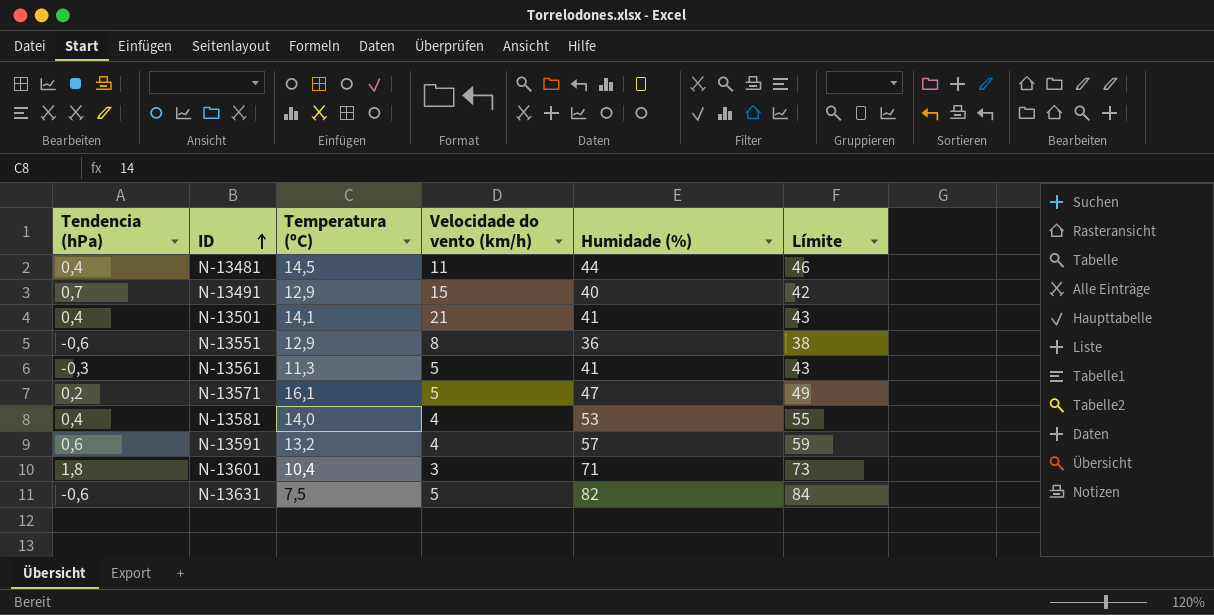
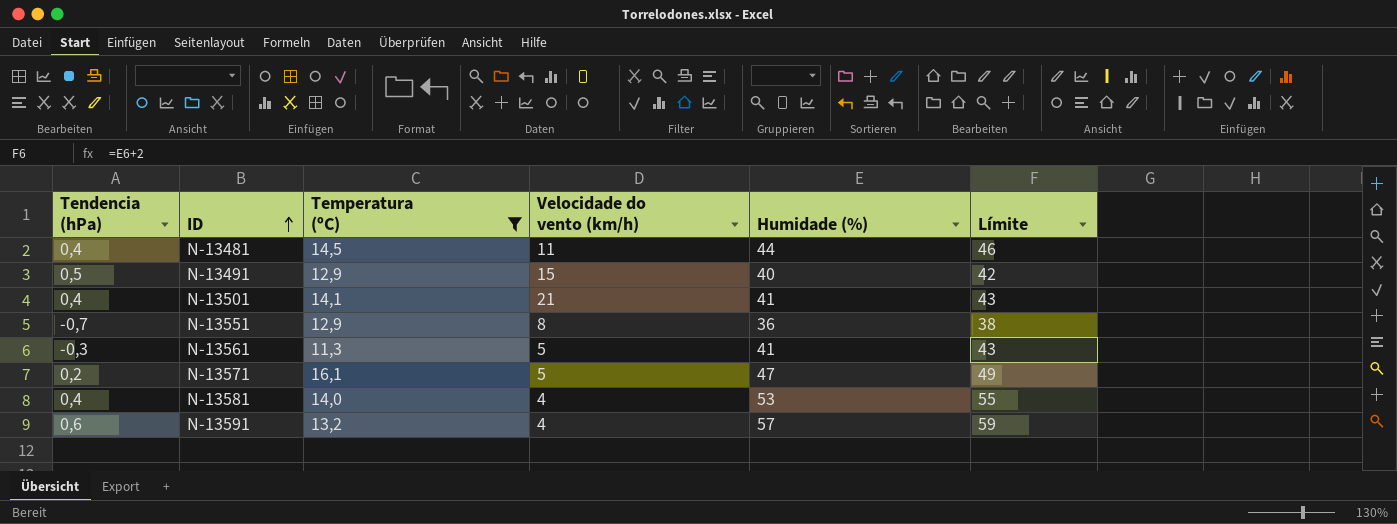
filter: none -> Temperatura (ºC) >= 11,3
N-13491 | Tendencia (hPa): 0,7 -> 0,5
N-13551 | Tendencia (hPa): -0,6 -> -0,7

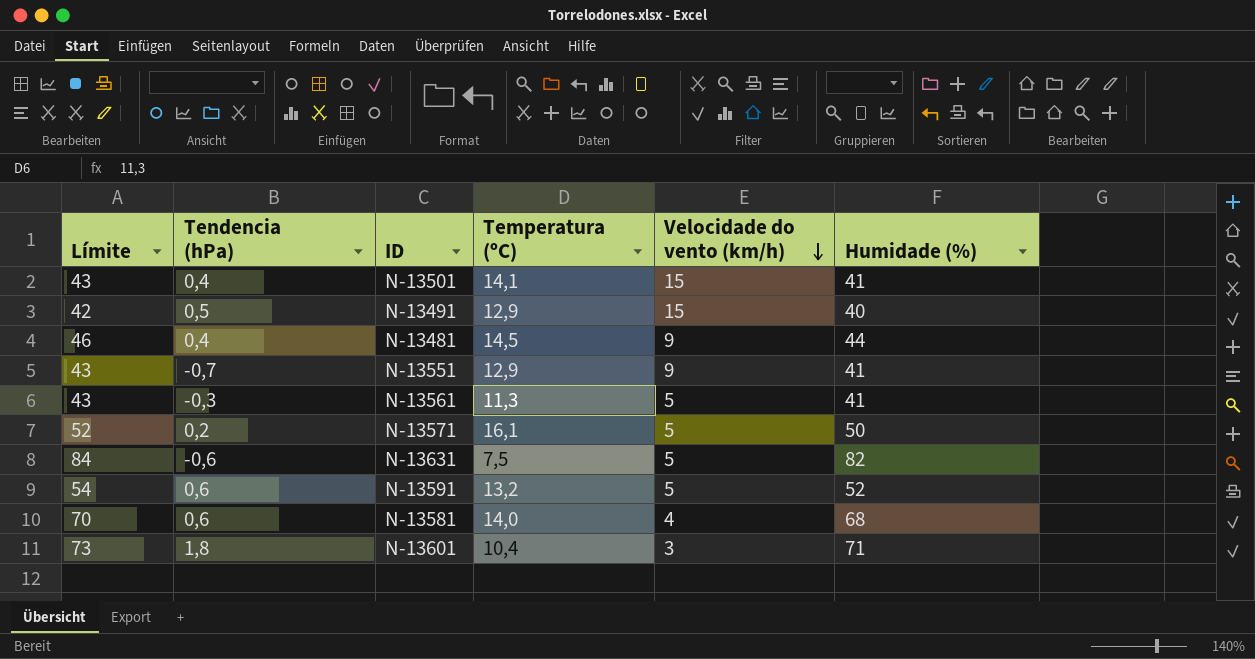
filter: Temperatura (ºC) >= 11,3 -> none
row order: ID ascending -> Velocidade do vento (km/h) descending
column Límite | position: 6 -> 1
N-13501 | Velocidade do vento (km/h): 21 -> 15
N-13481 | Velocidade do vento (km/h): 11 -> 9
N-13551 | Límite: 38 -> 43
N-13551 | Velocidade do vento (km/h): 8 -> 9
N-13551 | Humidade (%): 36 -> 41
N-13571 | Límite: 49 -> 52
N-13571 | Humidade (%): 47 -> 50
N-13591 | Límite: 59 -> 54
N-13591 | Velocidade do vento (km/h): 4 -> 5
N-13591 | Humidade (%): 57 -> 52
N-13581 | Límite: 55 -> 70
N-13581 | Tendencia (hPa): 0,4 -> 0,6
N-13581 | Humidade (%): 53 -> 68

